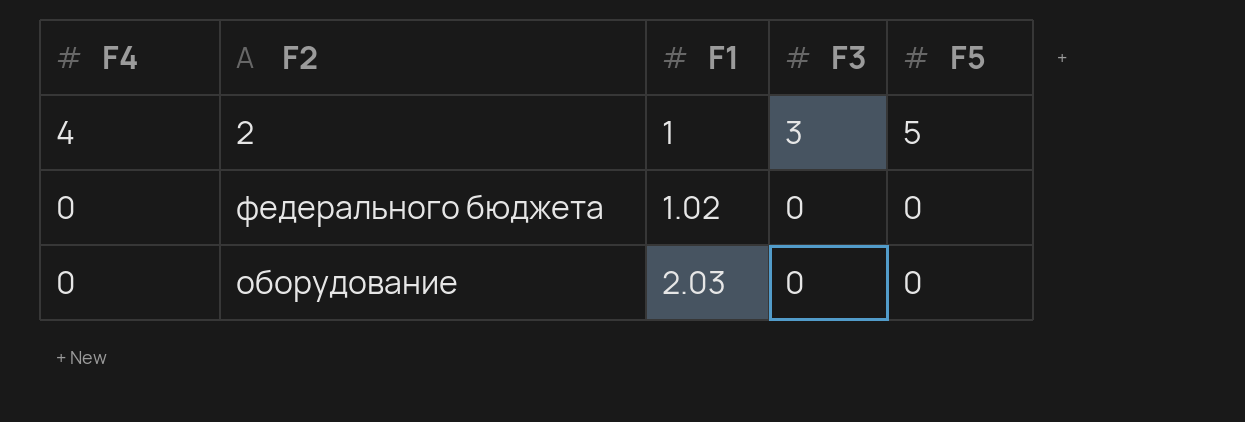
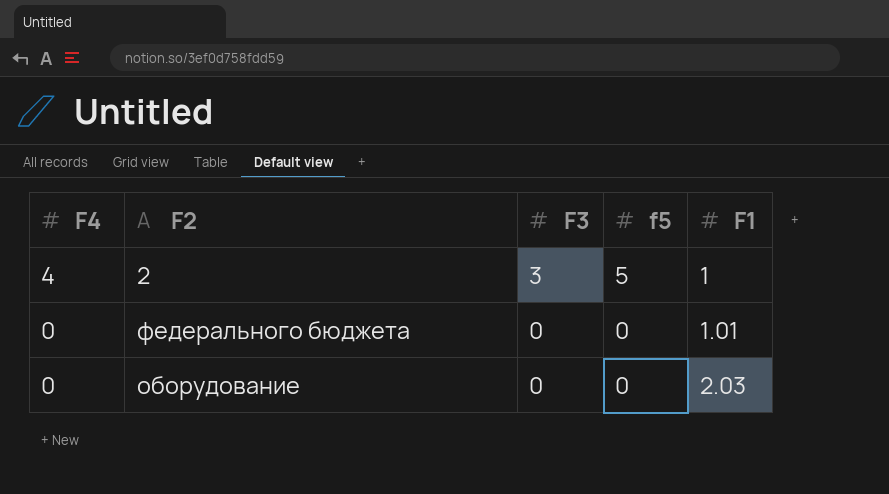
column name: F5 -> f5
column F1 | position: 3 -> 5
федерального бюджета | F1: 1.02 -> 1.01

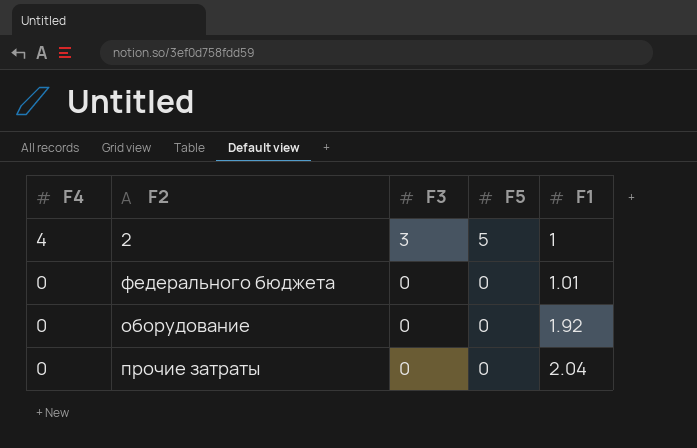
column name: f5 -> F5
оборудование | F1: 2.03 -> 1.92
row прочие затраты: none -> 0 | 0 | 0 | 2.04

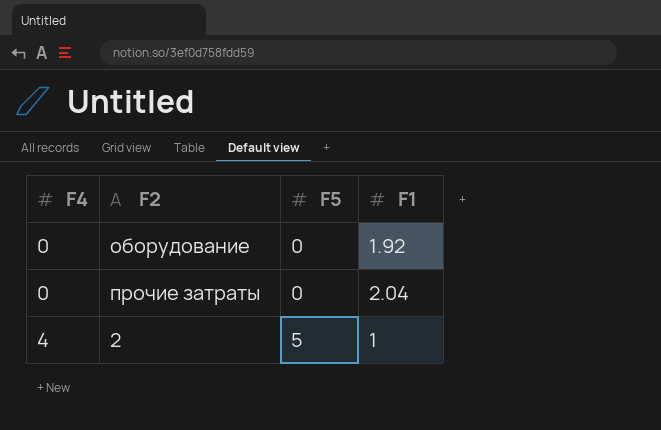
row order: F4 descending -> F4 ascending
column F3 | position: 3 -> none
row федерального бюджета: 0 | 0 | 0 | 1.01 -> none

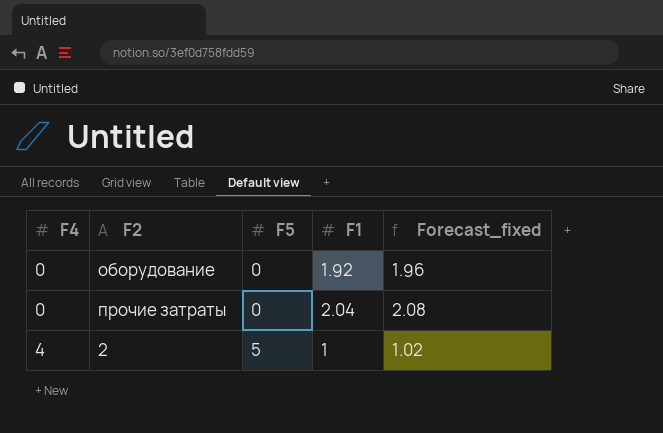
column Forecast_fixed | formula: none -> [F1] * 1.02

